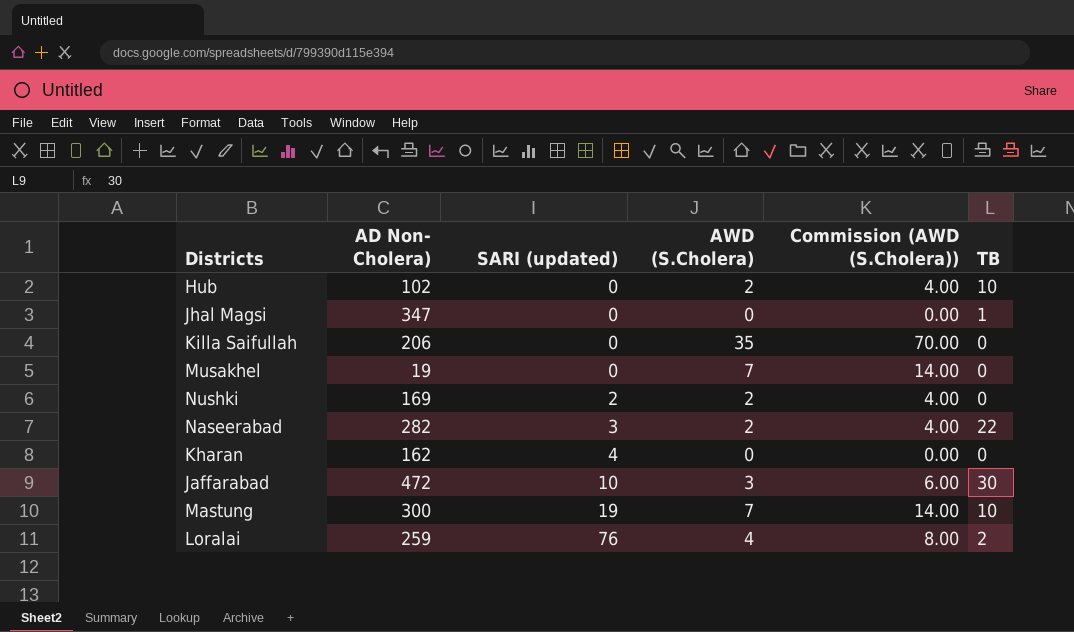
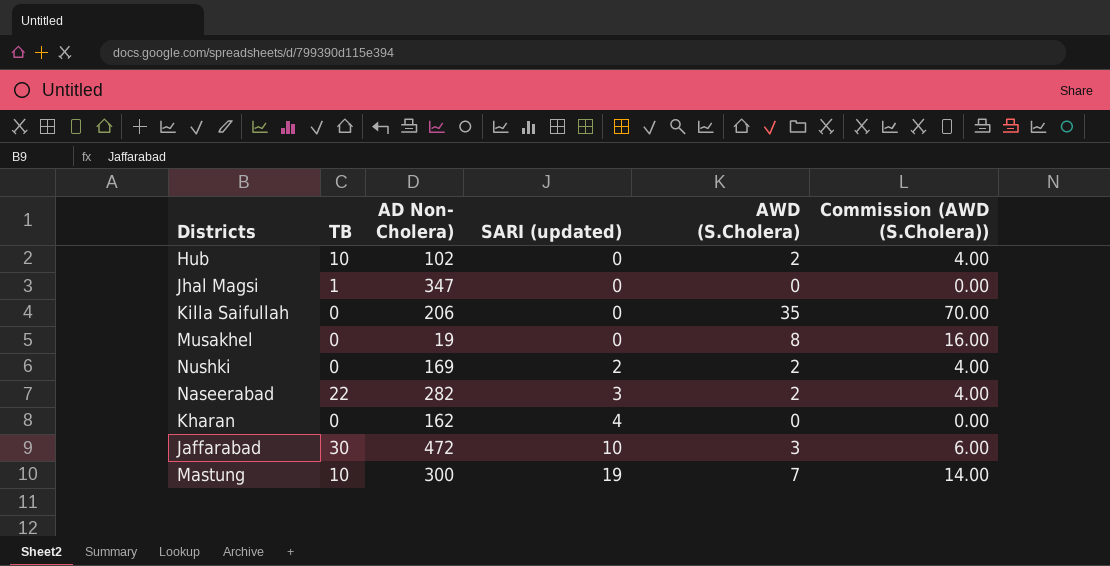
column TB | position: 6 -> 2
row Loralai: 259 | 76 | 4 | 8.00 | 2 -> none
Musakhel | AWD (S.Cholera): 7 -> 8
Musakhel | Commission (AWD (S.Cholera)): 14.00 -> 16.00

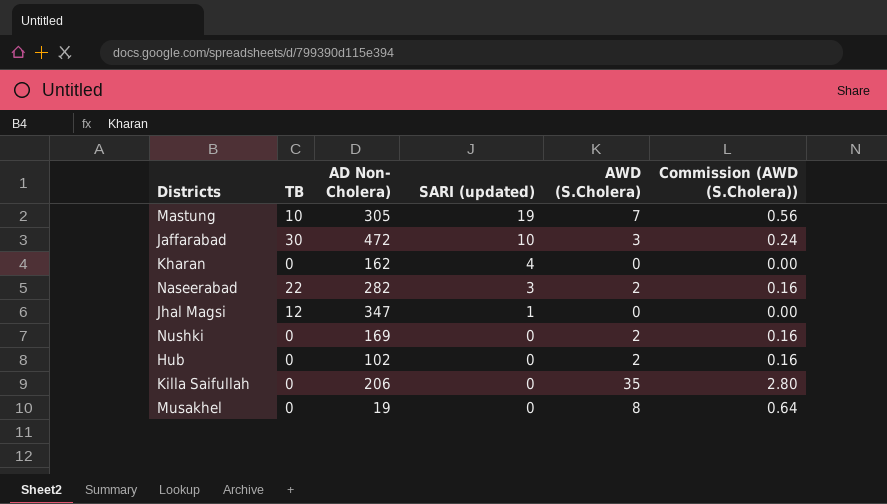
row order: SARI (updated) ascending -> SARI (updated) descending
column Commission (AWD (S.Cholera)) | formula: [AWD (S.Cholera)] * 2 -> [AWD (S.Cholera)] * 0.08
Mastung | AD Non- Cholera): 300 -> 305
Jhal Magsi | TB: 1 -> 12
Jhal Magsi | SARI (updated): 0 -> 1
Nushki | SARI (updated): 2 -> 0
Hub | TB: 10 -> 0

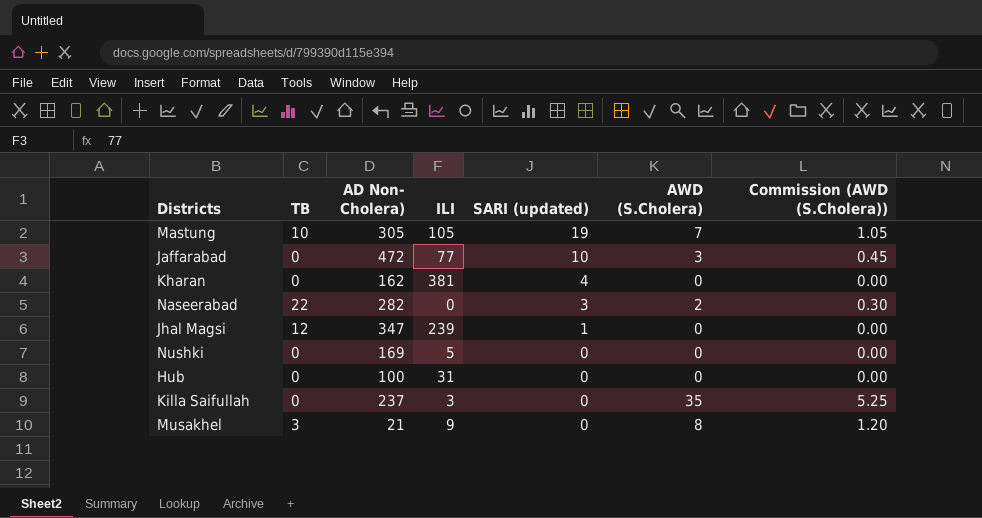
column ILI | position: none -> 4
column Commission (AWD (S.Cholera)) | formula: [AWD (S.Cholera)] * 0.08 -> [AWD (S.Cholera)] * 0.15
Jaffarabad | TB: 30 -> 0
Nushki | AWD (S.Cholera): 2 -> 0
Hub | AD Non- Cholera): 102 -> 100
Hub | AWD (S.Cholera): 2 -> 0
Killa Saifullah | AD Non- Cholera): 206 -> 237
Musakhel | TB: 0 -> 3
Musakhel | AD Non- Cholera): 19 -> 21

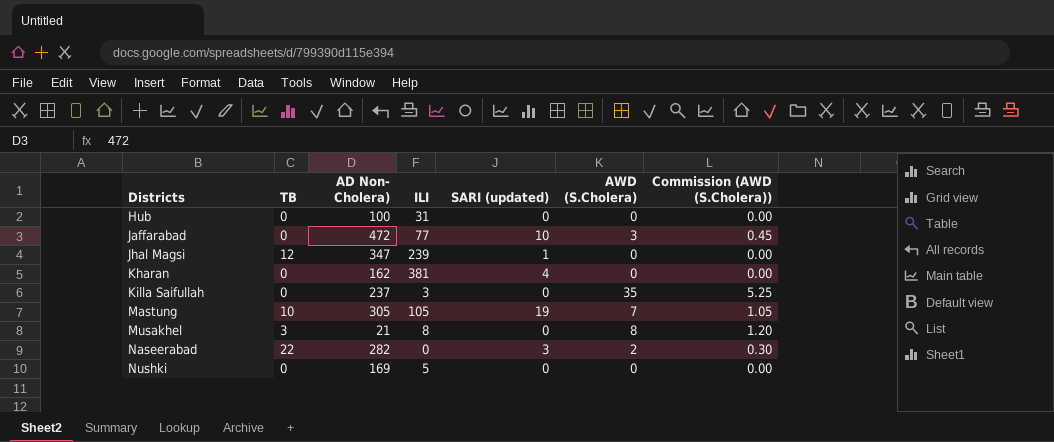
row order: SARI (updated) descending -> Districts ascending
Musakhel | ILI: 9 -> 8

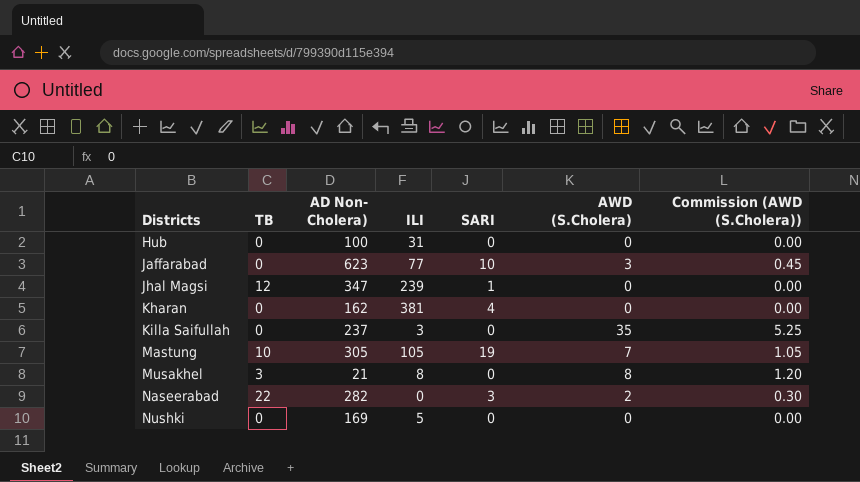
column name: SARI (updated) -> SARI
Jaffarabad | AD Non- Cholera): 472 -> 623

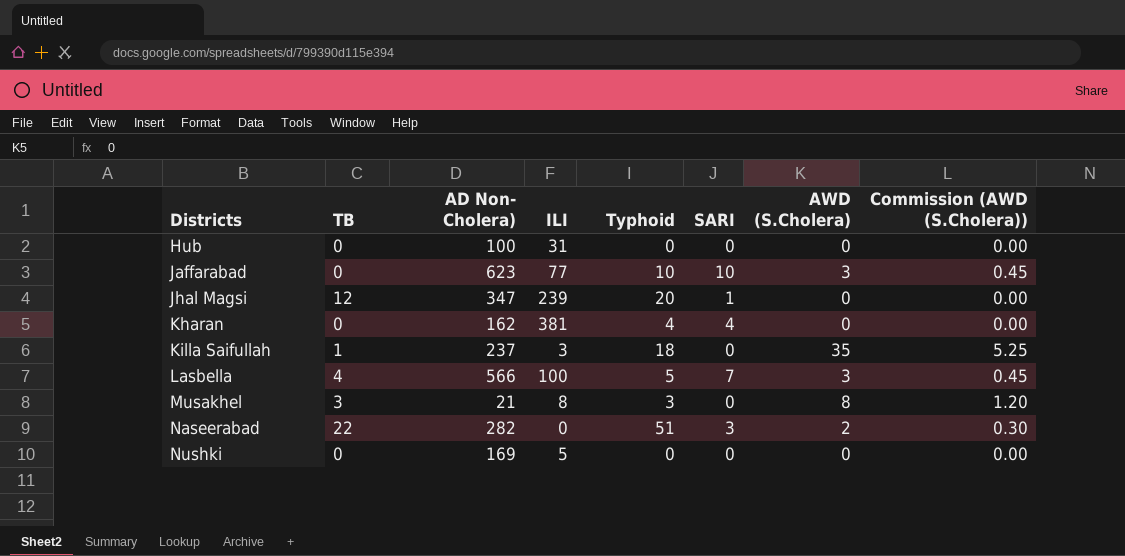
column Typhoid | position: none -> 5
row Mastung: 10 | 305 | 105 | 19 | 7 | 1.05 -> none
Killa Saifullah | TB: 0 -> 1
row Lasbella: none -> 4 | 566 | 100 | 5 | 7 | 3 | 0.45

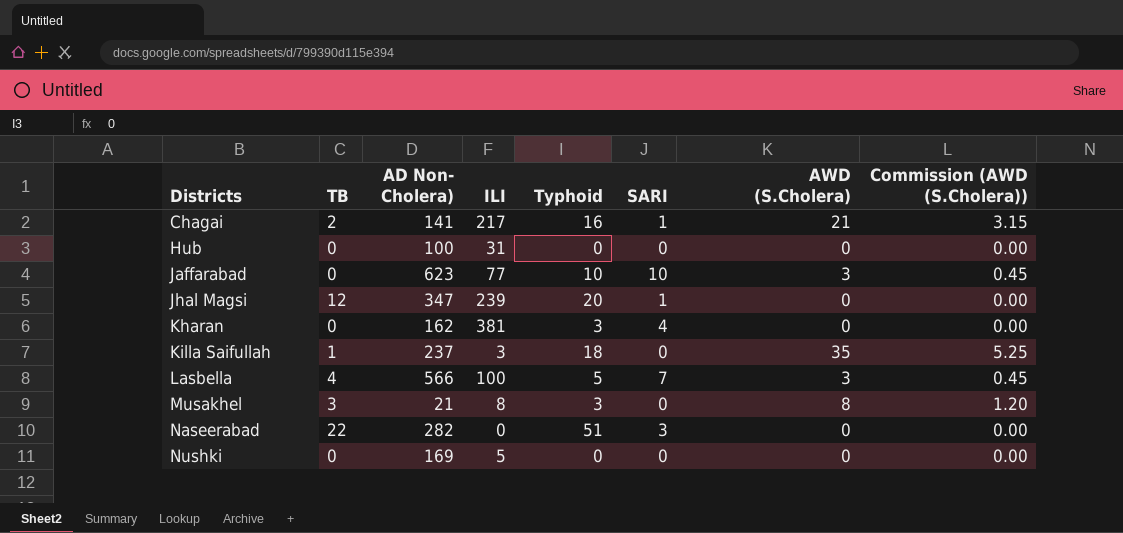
row Chagai: none -> 2 | 141 | 217 | 16 | 1 | 21 | 3.15
Kharan | Typhoid: 4 -> 3
Naseerabad | AWD (S.Cholera): 2 -> 0
Naseerabad | Commission (AWD (S.Cholera)): 0.30 -> 0.00

